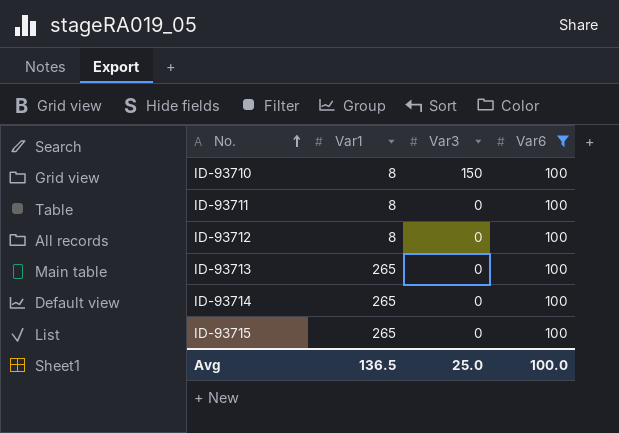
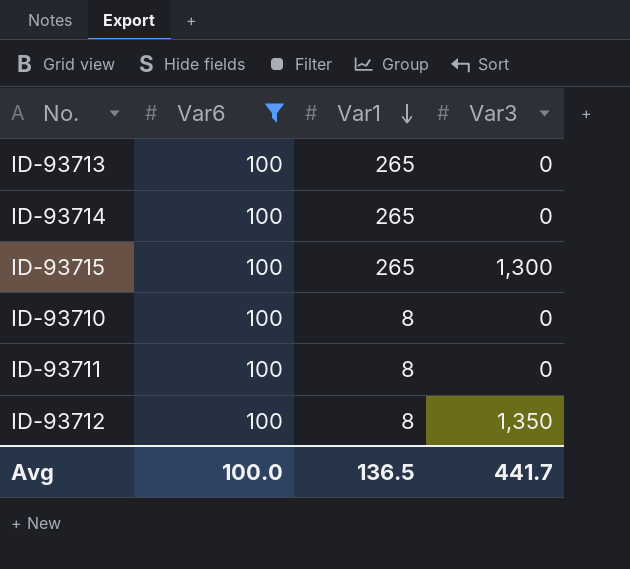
row order: No. ascending -> Var1 descending
column Var6 | position: 4 -> 2
ID-93715 | Var3: 0 -> 1,300
ID-93710 | Var3: 150 -> 0
ID-93712 | Var3: 0 -> 1,350
Avg | Var3: 25.0 -> 441.7

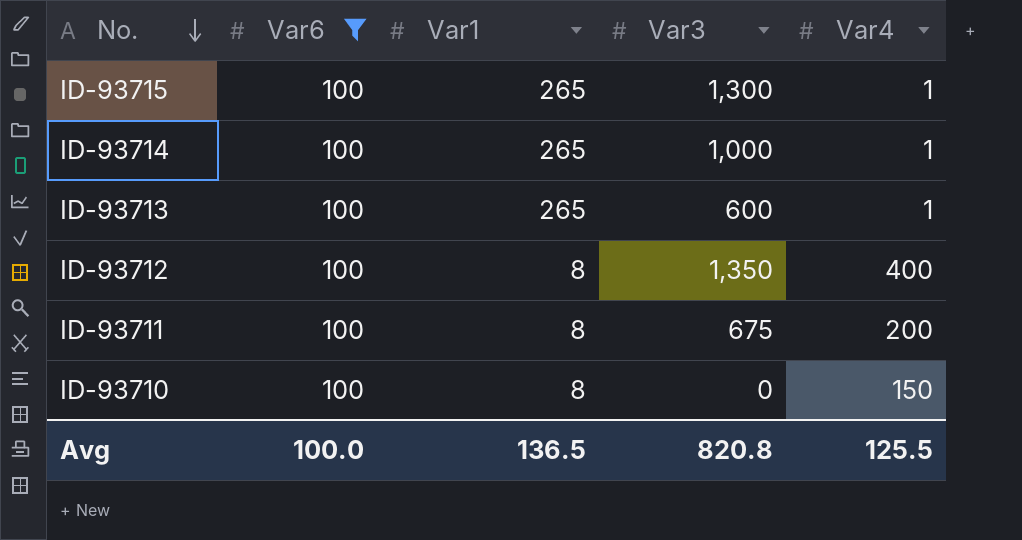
row order: Var1 descending -> No. descending
column Var4 | position: none -> 5
ID-93714 | Var3: 0 -> 1,000
ID-93713 | Var3: 0 -> 600
ID-93711 | Var3: 0 -> 675
Avg | Var3: 441.7 -> 820.8

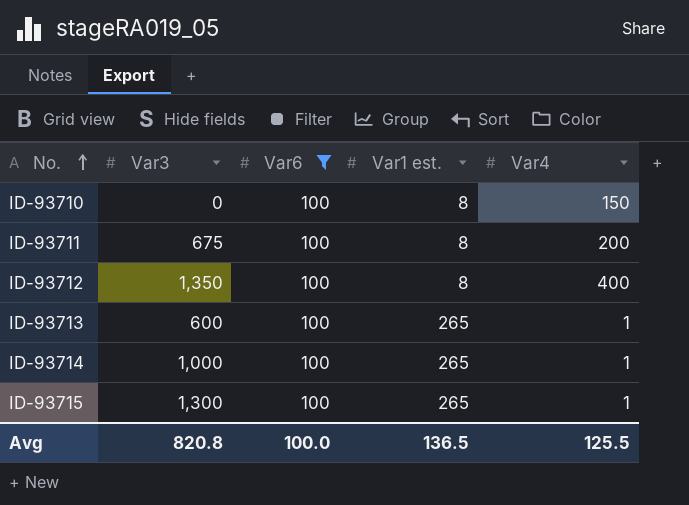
row order: No. descending -> No. ascending
column Var3 | position: 4 -> 2
column name: Var1 -> Var1 est.

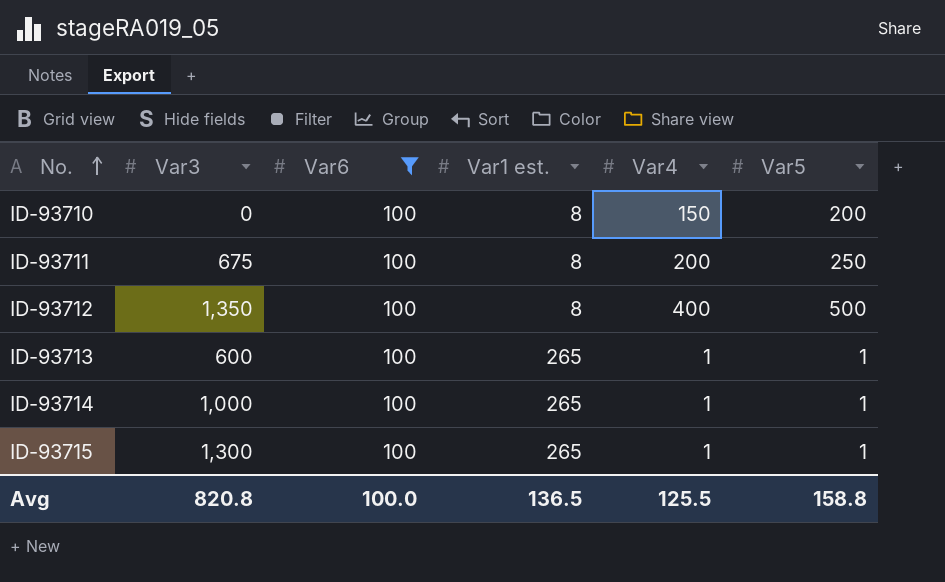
column Var5 | position: none -> 6

